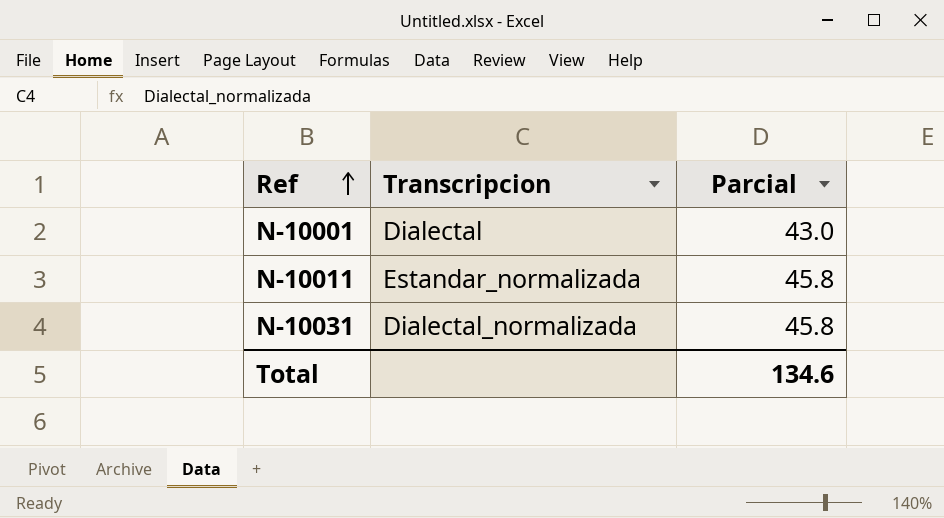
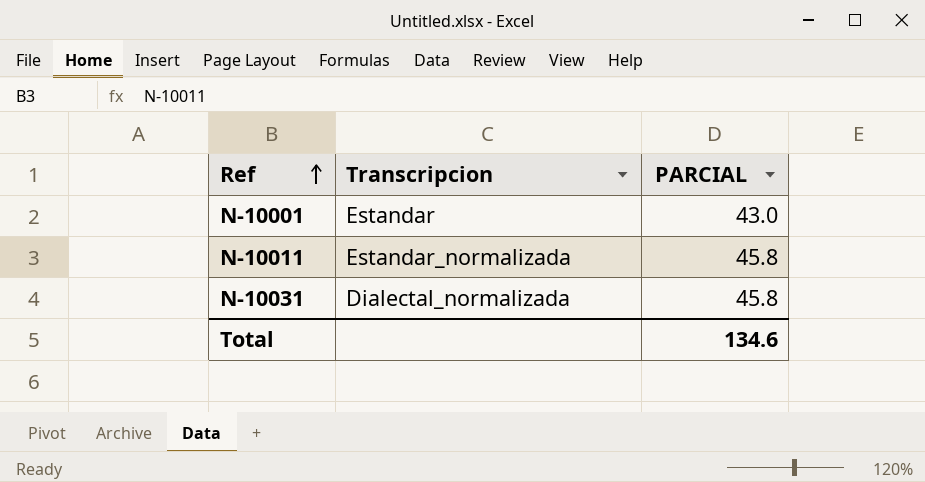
column name: Parcial -> PARCIAL
N-10001 | Transcripcion: Dialectal -> Estandar

